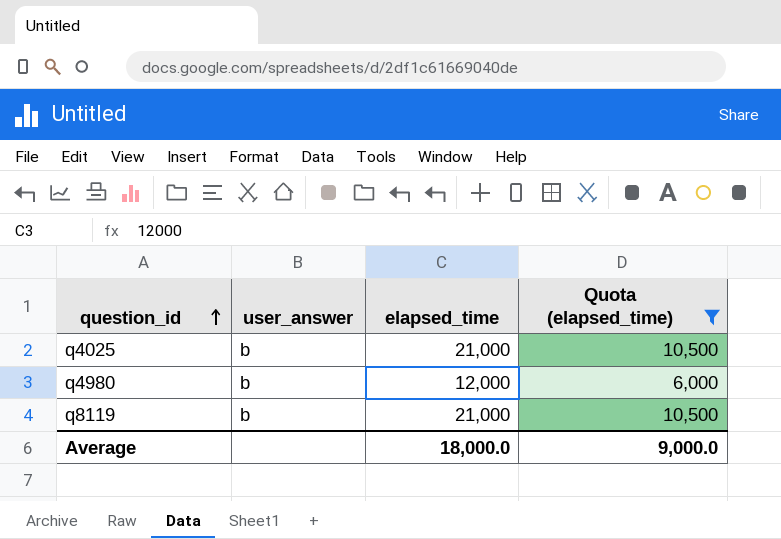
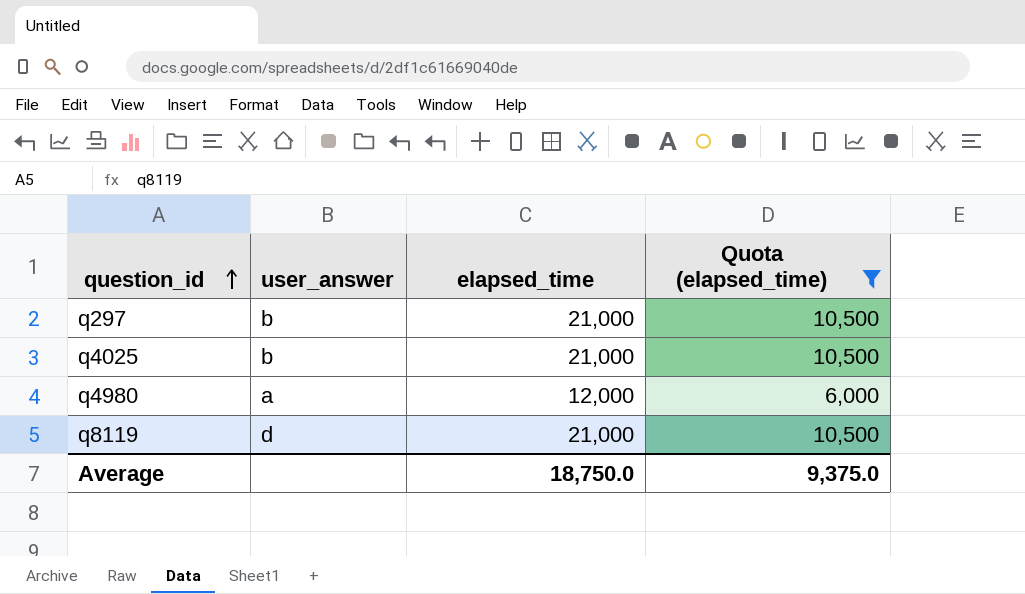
row q297: none -> b | 21,000 | 10,500
q4980 | user_answer: b -> a
q8119 | user_answer: b -> d
Average | elapsed_time: 18,000.0 -> 18,750.0
Average | Quota (elapsed_time): 9,000.0 -> 9,375.0

